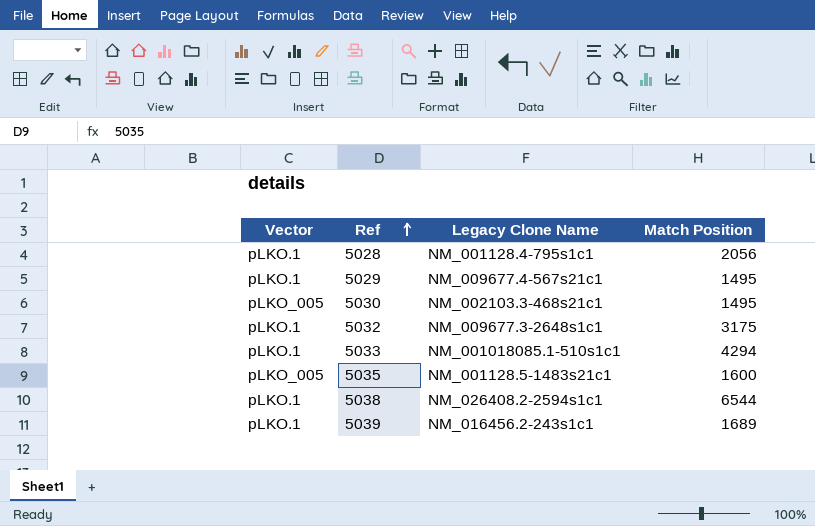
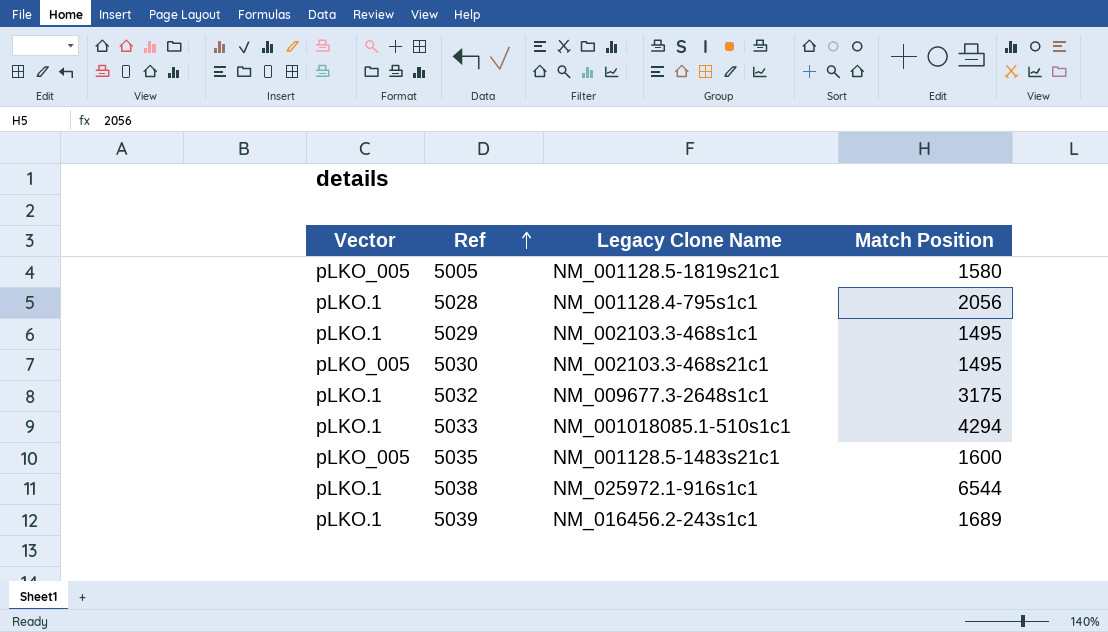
row 5005: none -> pLKO_005 | NM_001128.5-1819s21c1 | 1580
5029 | Legacy Clone Name: NM_009677.4-567s21c1 -> NM_002103.3-468s1c1
5038 | Legacy Clone Name: NM_026408.2-2594s1c1 -> NM_025972.1-916s1c1

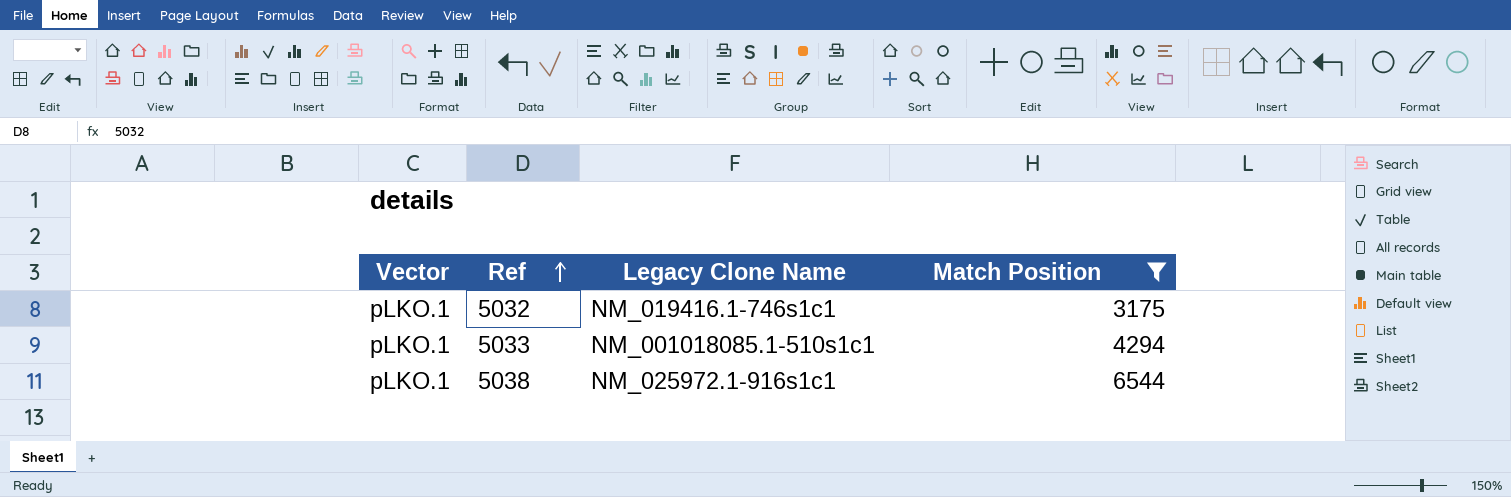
filter: none -> Match Position >= 3175
5032 | Legacy Clone Name: NM_009677.3-2648s1c1 -> NM_019416.1-746s1c1

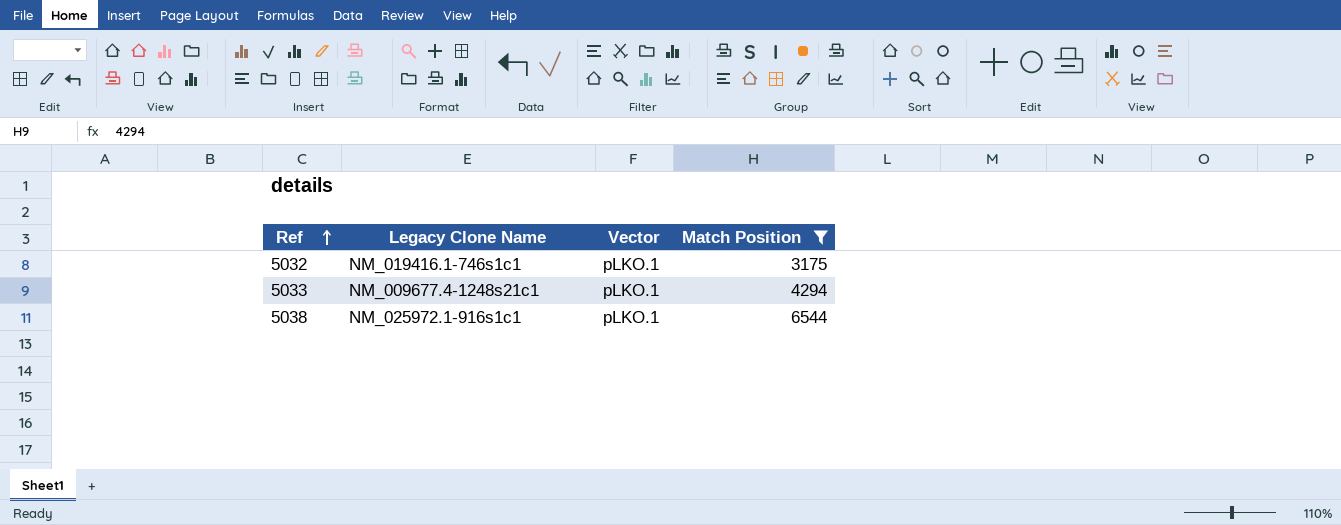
column Vector | position: 1 -> 3
5033 | Legacy Clone Name: NM_001018085.1-510s1c1 -> NM_009677.4-1248s21c1

